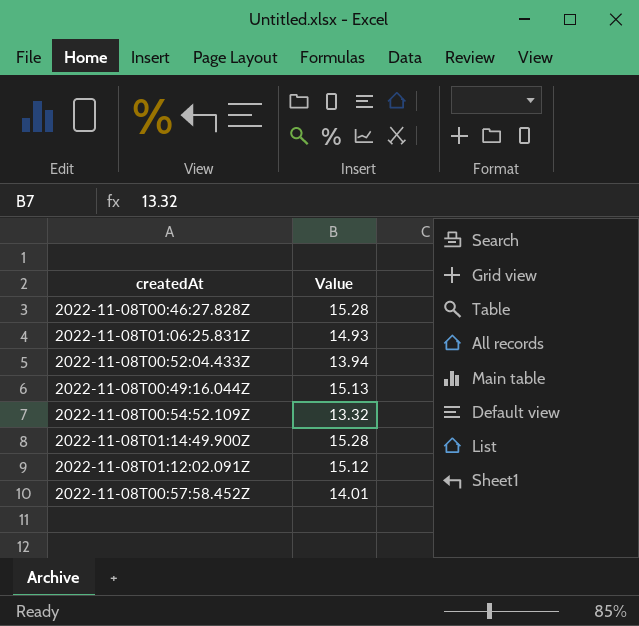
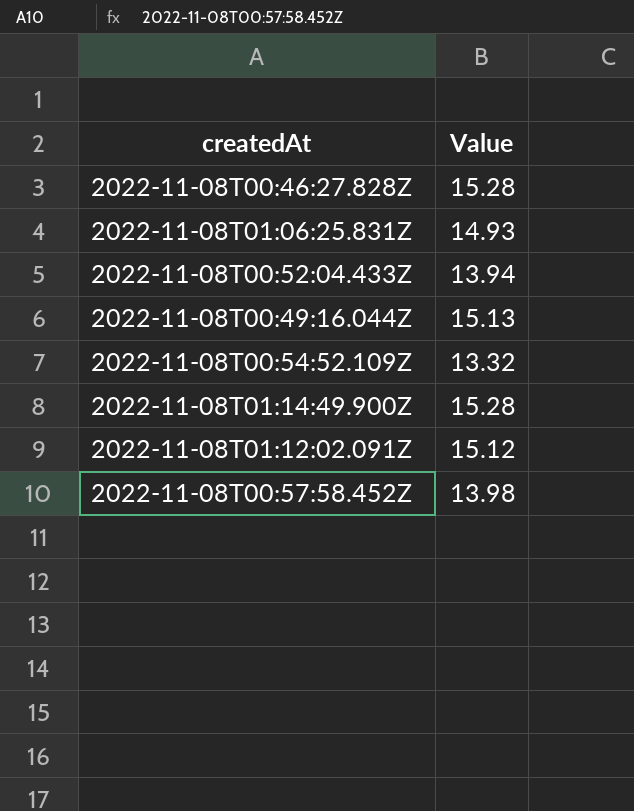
2022-11-08T00:57:58.452Z | Value: 14.01 -> 13.98

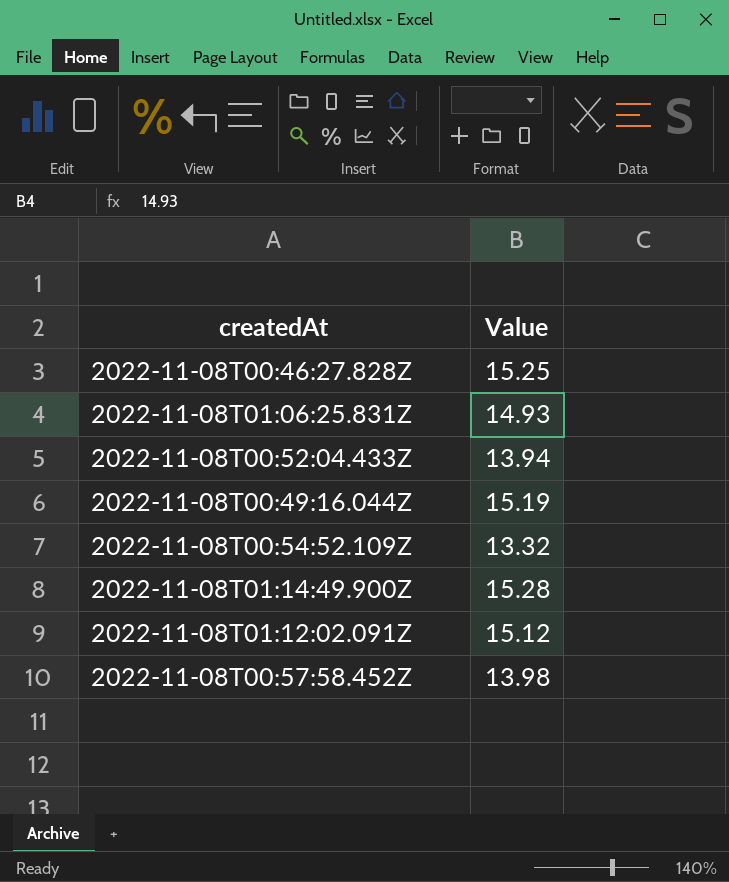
2022-11-08T00:46:27.828Z | Value: 15.28 -> 15.25
2022-11-08T00:49:16.044Z | Value: 15.13 -> 15.19

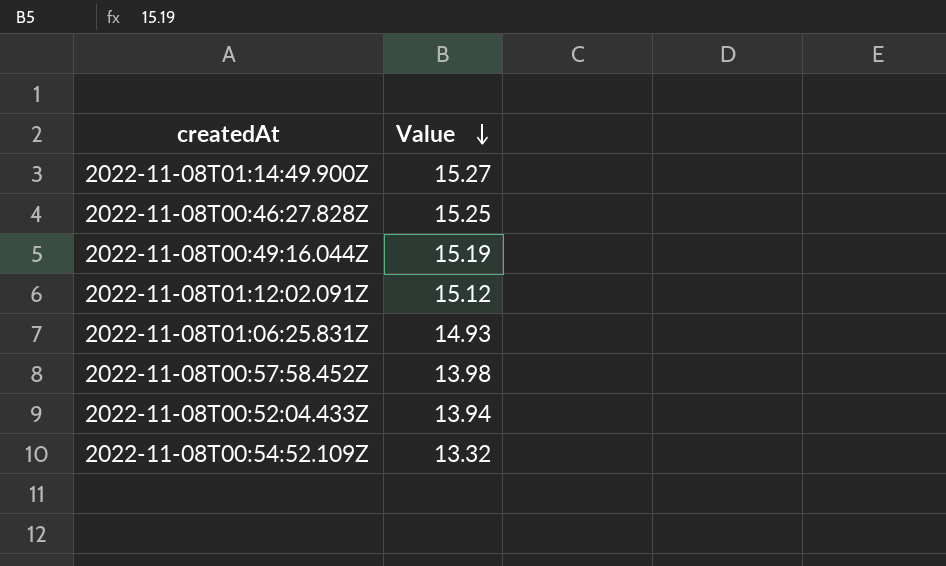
row order: none -> Value descending
2022-11-08T01:14:49.900Z | Value: 15.28 -> 15.27

